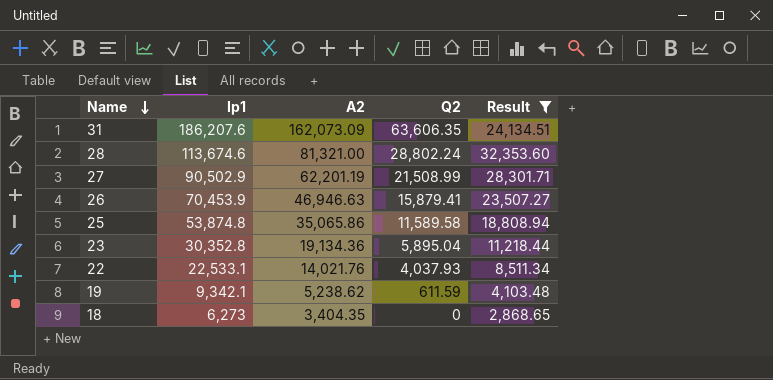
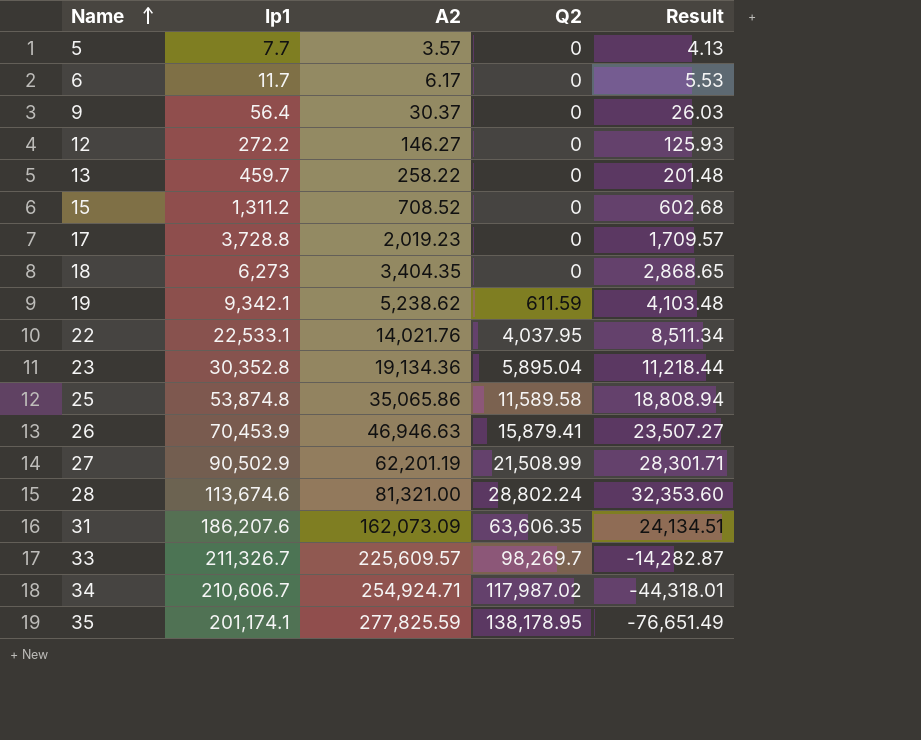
filter: Result >= 2,868.65 -> none
row order: Name descending -> Name ascending
22 | Q2: 4,037.93 -> 4,037.95

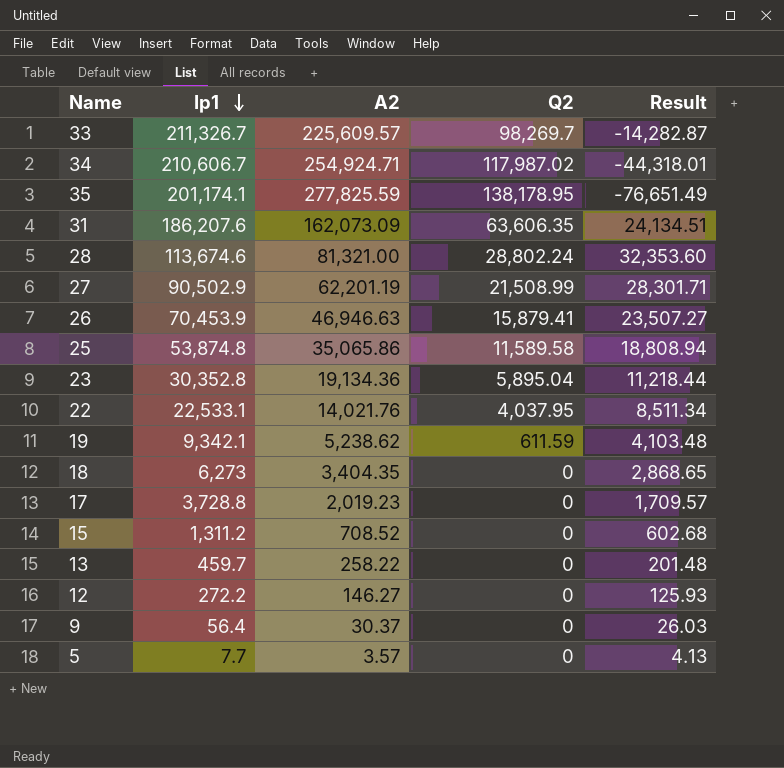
row order: Name ascending -> Ip1 descending
row 6: 11.7 | 6.17 | 0 | 5.53 -> none

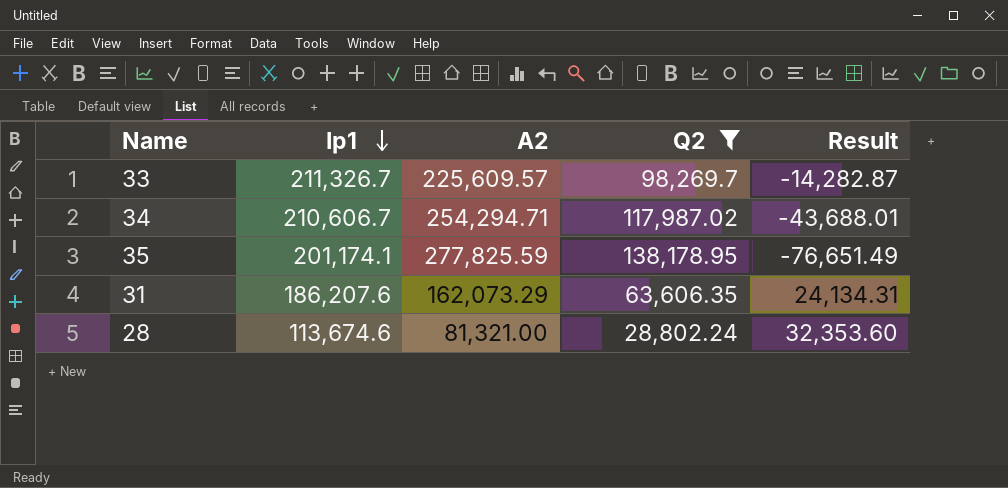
filter: none -> Q2 >= 28,802.24
34 | A2: 254,924.71 -> 254,294.71
34 | Result: -44,318.01 -> -43,688.01
31 | A2: 162,073.09 -> 162,073.29
31 | Result: 24,134.51 -> 24,134.31

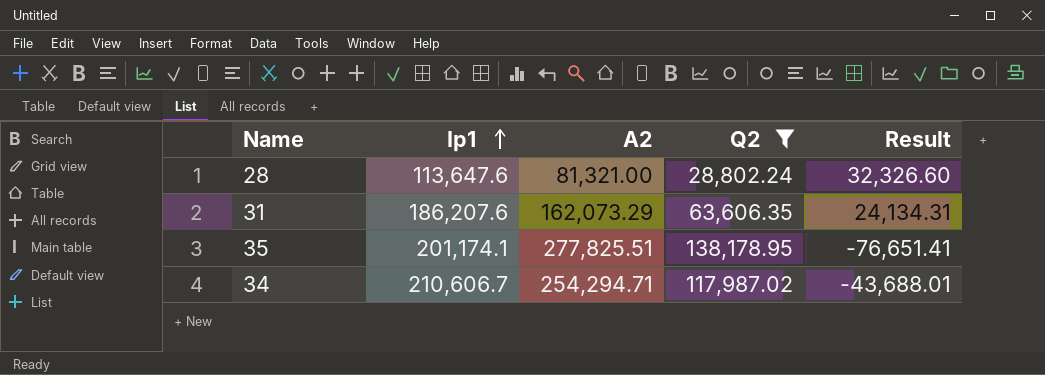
row order: Ip1 descending -> Ip1 ascending
row 33: 211,326.7 | 225,609.57 | 98,269.7 | -14,282.87 -> none
28 | Ip1: 113,674.6 -> 113,647.6
28 | Result: 32,353.60 -> 32,326.60
35 | A2: 277,825.59 -> 277,825.51
35 | Result: -76,651.49 -> -76,651.41

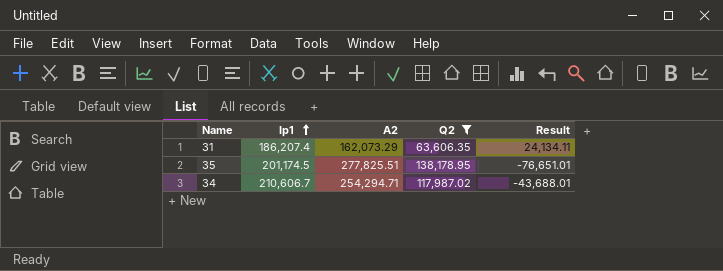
row 28: 113,647.6 | 81,321.00 | 28,802.24 | 32,326.60 -> none
31 | Ip1: 186,207.6 -> 186,207.4
31 | Result: 24,134.31 -> 24,134.11
35 | Ip1: 201,174.1 -> 201,174.5
35 | Result: -76,651.41 -> -76,651.01

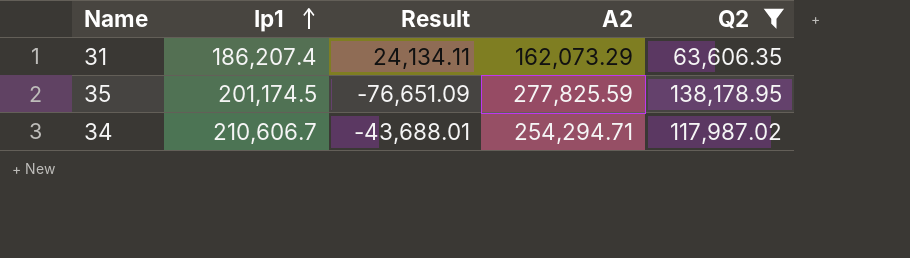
column Result | position: 5 -> 3
35 | Result: -76,651.01 -> -76,651.09
35 | A2: 277,825.51 -> 277,825.59

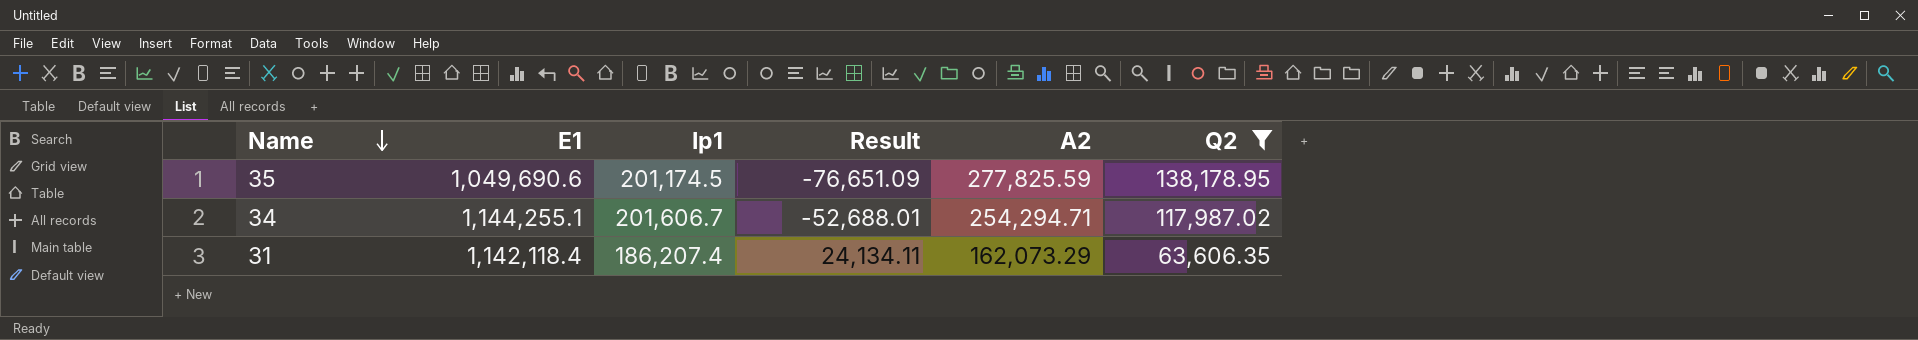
row order: Ip1 ascending -> Name descending
column E1 | position: none -> 2
34 | Ip1: 210,606.7 -> 201,606.7
34 | Result: -43,688.01 -> -52,688.01

